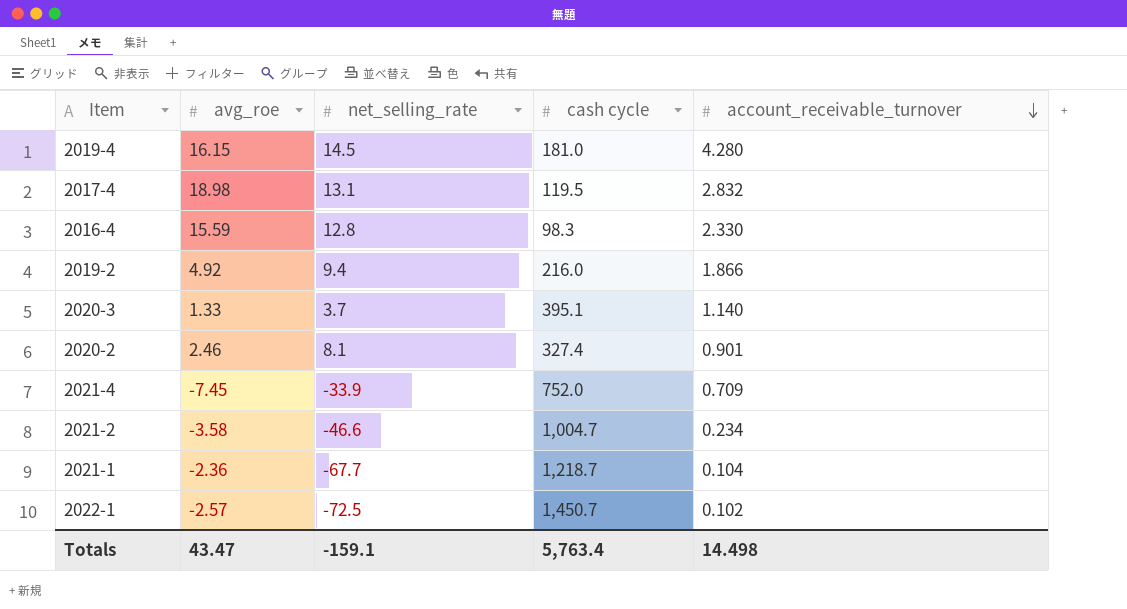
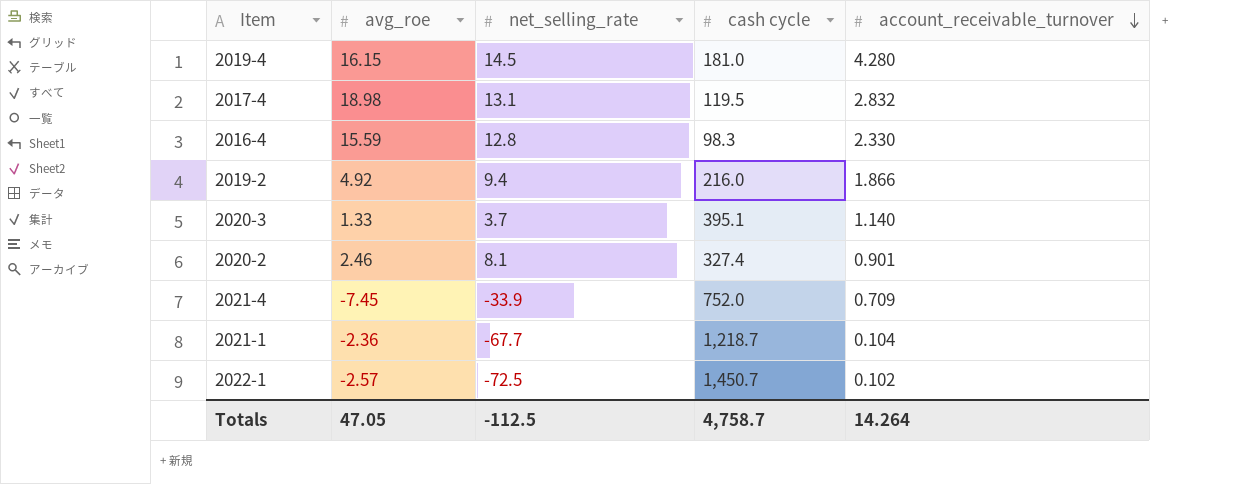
row 2021-2: -3.58 | -46.6 | 1,004.7 | 0.234 -> none
Totals | avg_roe: 43.47 -> 47.05
Totals | net_selling_rate: -159.1 -> -112.5
Totals | cash cycle: 5,763.4 -> 4,758.7
Totals | account_receivable_turnover: 14.498 -> 14.264

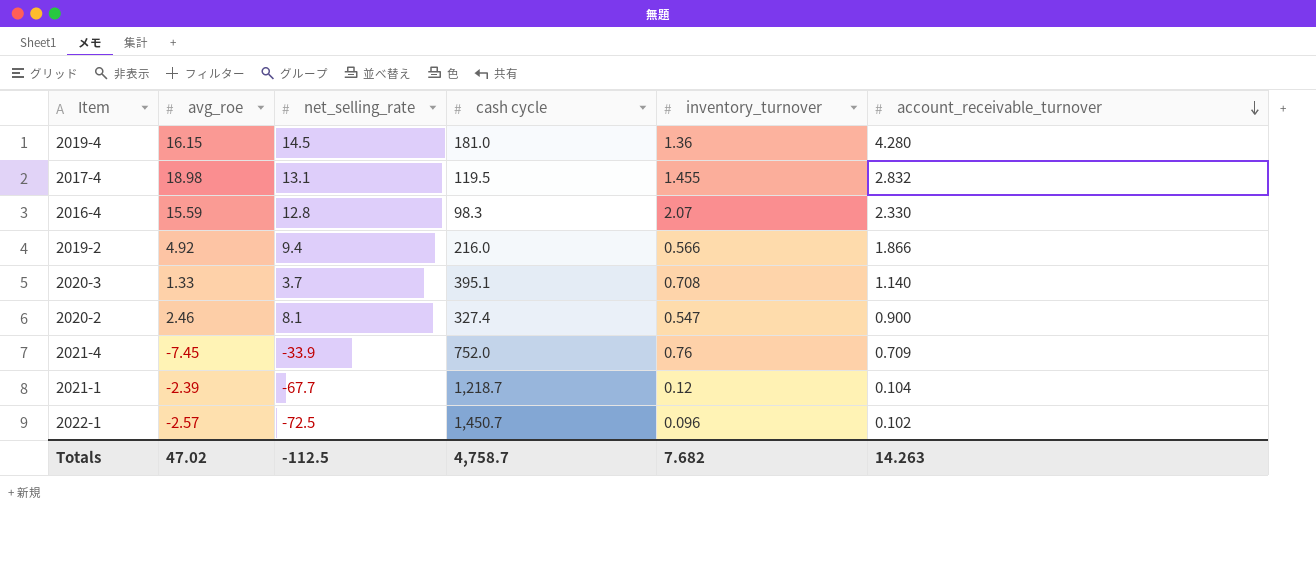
column inventory_turnover | position: none -> 5
2020-2 | account_receivable_turnover: 0.901 -> 0.900
2021-1 | avg_roe: -2.36 -> -2.39
Totals | avg_roe: 47.05 -> 47.02
Totals | account_receivable_turnover: 14.264 -> 14.263

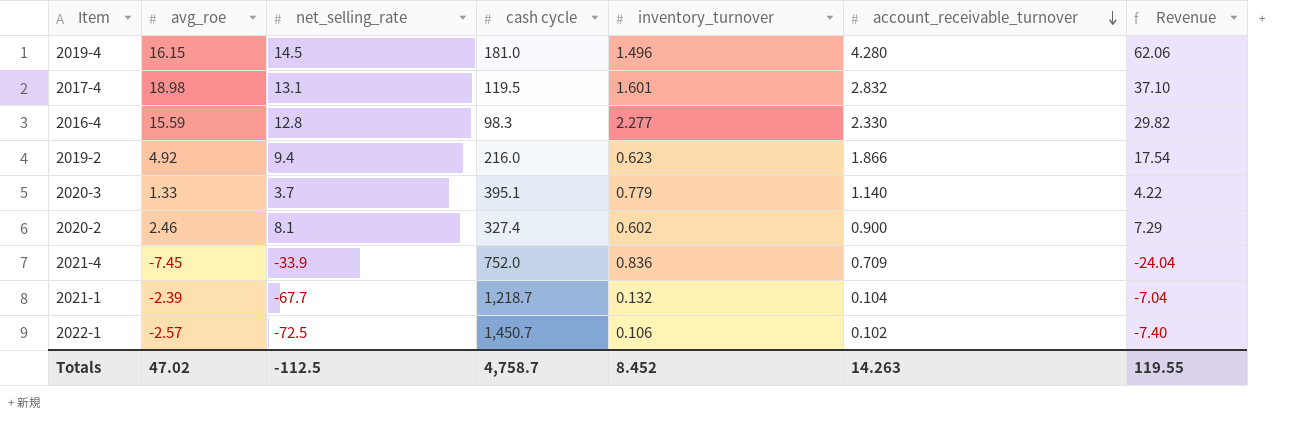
column Revenue | formula: none -> [net_selling_rate] * [account_receivable_turnover]
2019-4 | inventory_turnover: 1.36 -> 1.496
2017-4 | inventory_turnover: 1.455 -> 1.601
2016-4 | inventory_turnover: 2.07 -> 2.277
2019-2 | inventory_turnover: 0.566 -> 0.623
2020-3 | inventory_turnover: 0.708 -> 0.779
2020-2 | inventory_turnover: 0.547 -> 0.602
2021-4 | inventory_turnover: 0.76 -> 0.836
2021-1 | inventory_turnover: 0.12 -> 0.132
2022-1 | inventory_turnover: 0.096 -> 0.106
Totals | inventory_turnover: 7.682 -> 8.452

